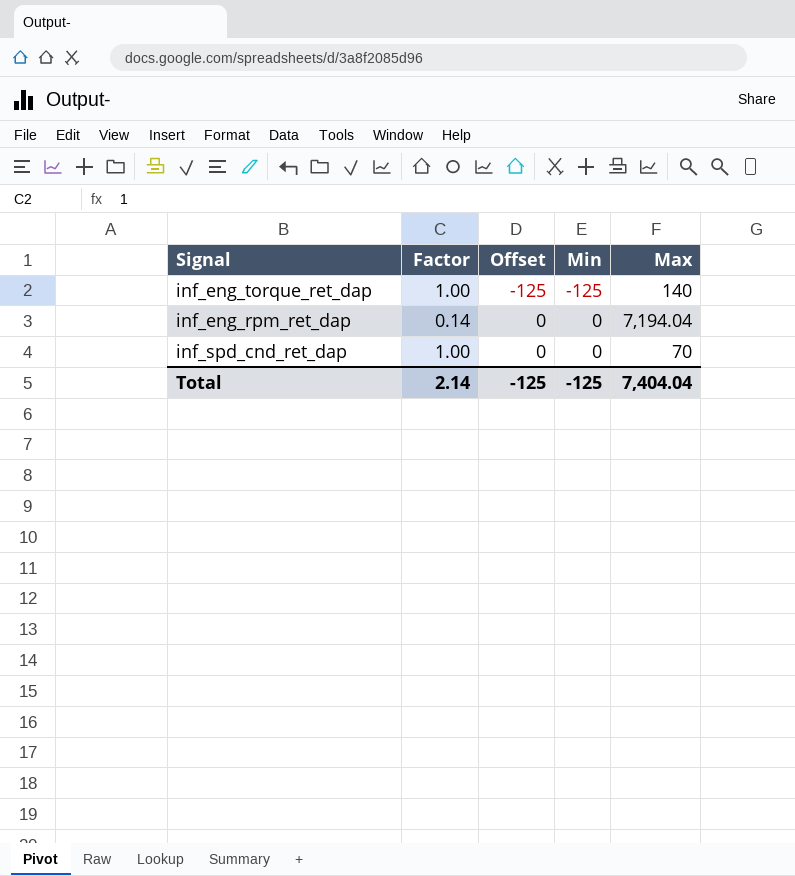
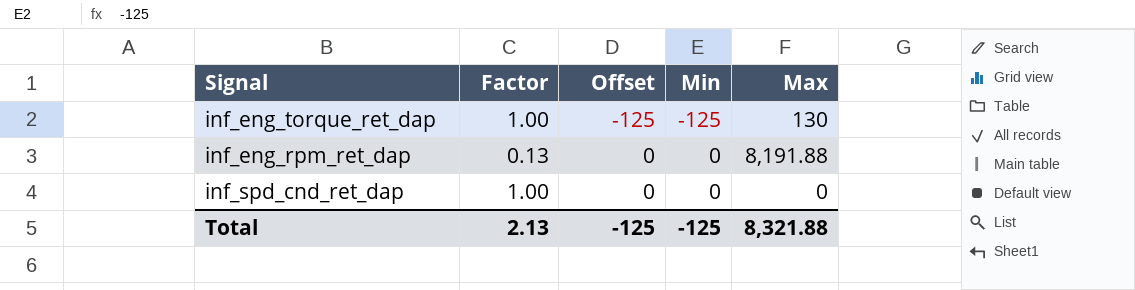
inf_eng_torque_ret_dap | Max: 140 -> 130
inf_eng_rpm_ret_dap | Factor: 0.14 -> 0.13
inf_eng_rpm_ret_dap | Max: 7,194.04 -> 8,191.88
inf_spd_cnd_ret_dap | Max: 70 -> 0
Total | Factor: 2.14 -> 2.13
Total | Max: 7,404.04 -> 8,321.88

